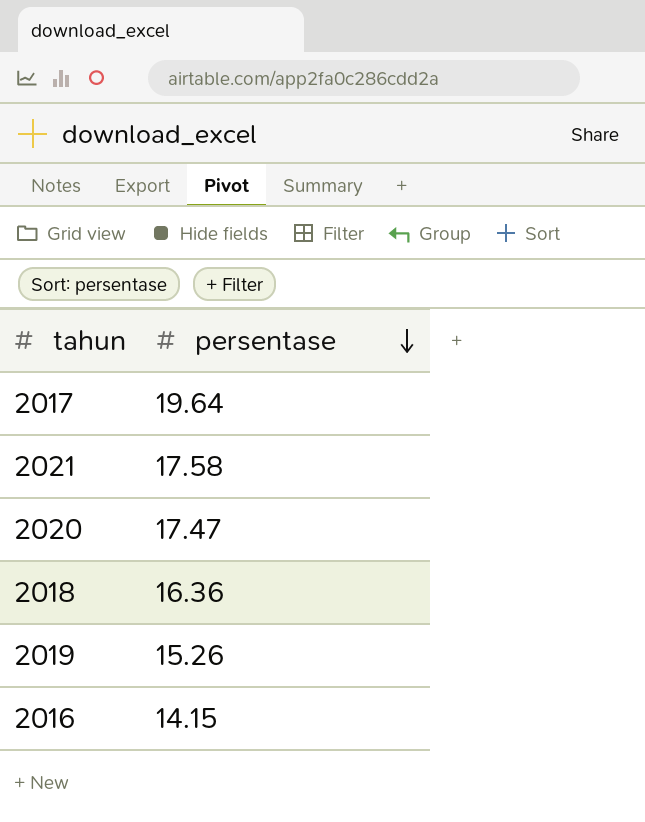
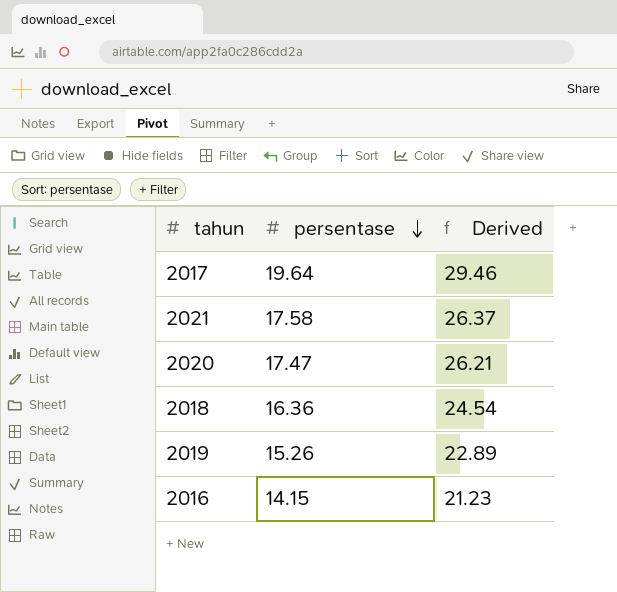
column Derived | formula: none -> [persentase] * 1.5

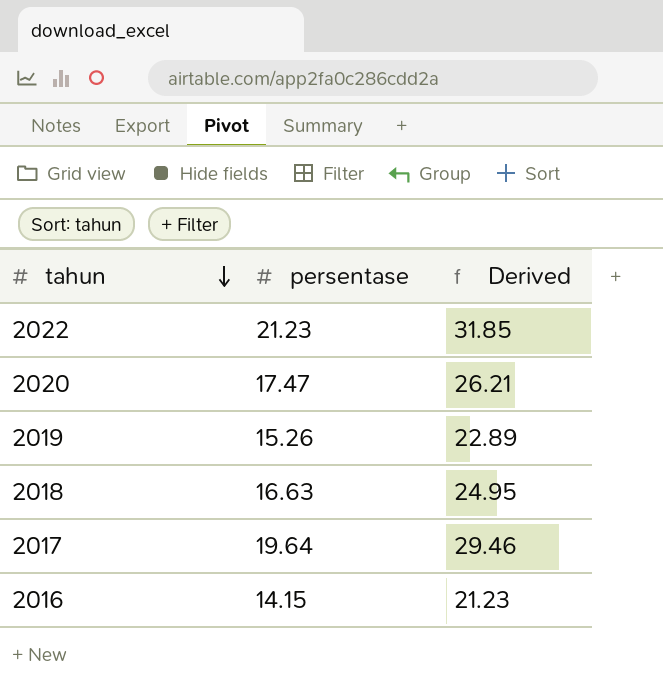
row order: persentase descending -> tahun descending
row 2021: 17.58 | 26.37 -> none
row 2022: none -> 21.23 | 31.85
2018 | persentase: 16.36 -> 16.63
2018 | Derived: 24.54 -> 24.95

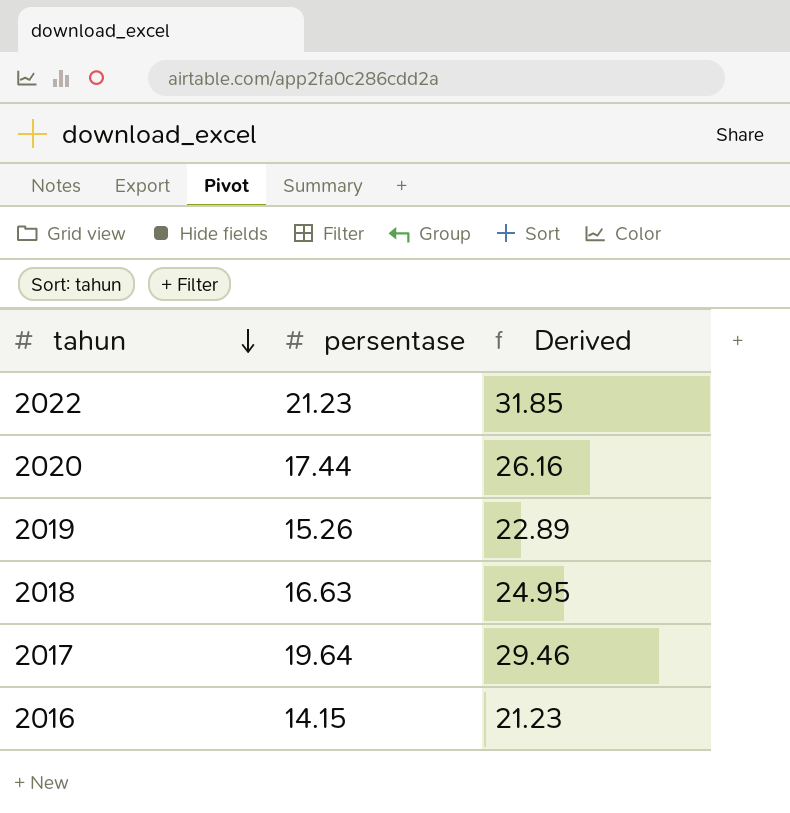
2020 | persentase: 17.47 -> 17.44
2020 | Derived: 26.21 -> 26.16

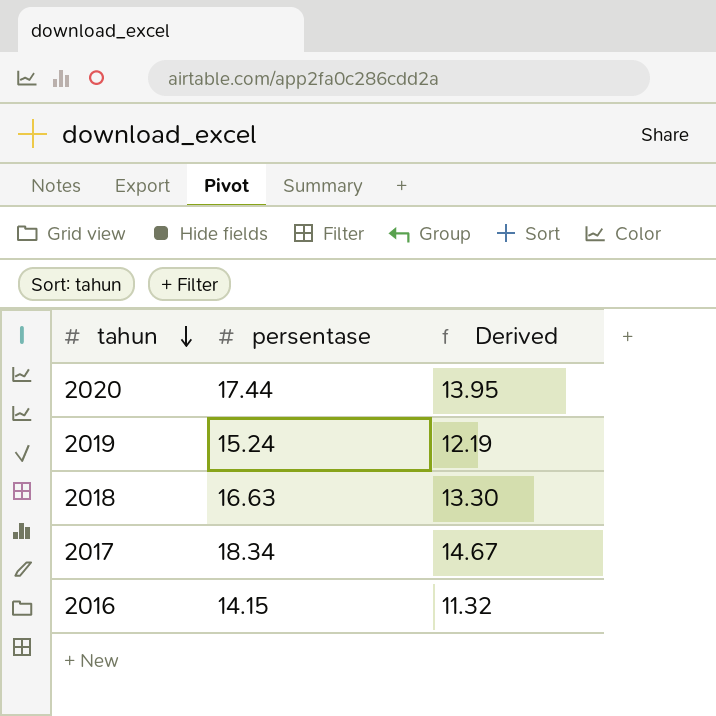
column Derived | formula: [persentase] * 1.5 -> [persentase] * 0.8
row 2022: 21.23 | 31.85 -> none
2019 | persentase: 15.26 -> 15.24
2017 | persentase: 19.64 -> 18.34

